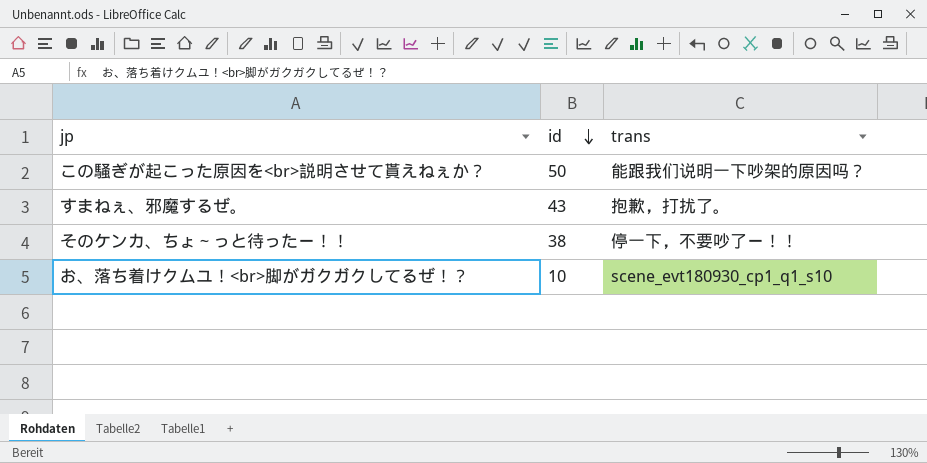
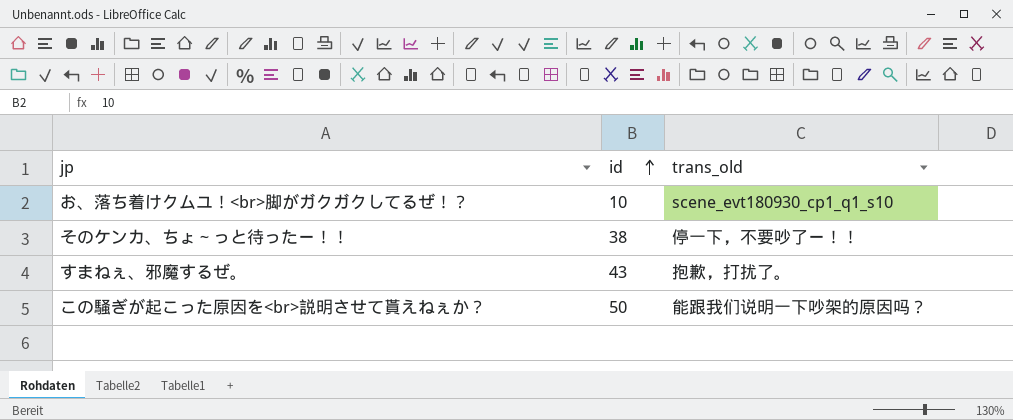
row order: id descending -> id ascending
column name: trans -> trans_old

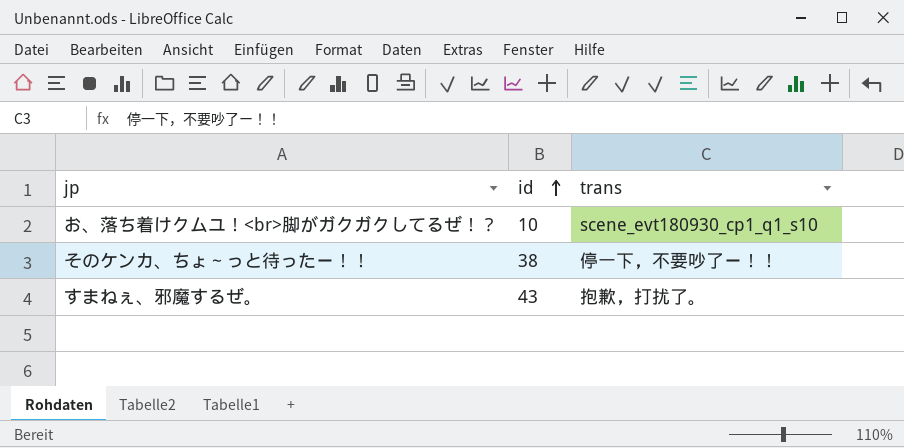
column name: trans_old -> trans
row この騒ぎが起こった原因を<br>説明させて貰えねぇか？: 50 | 能跟我们说明一下吵架的原因吗？ -> none

